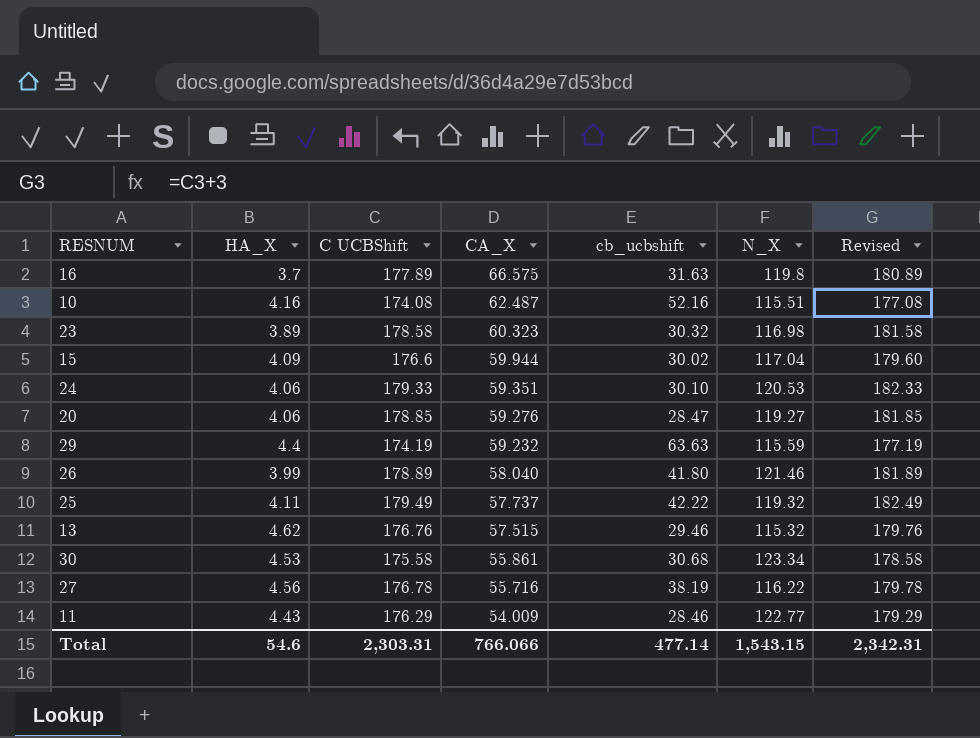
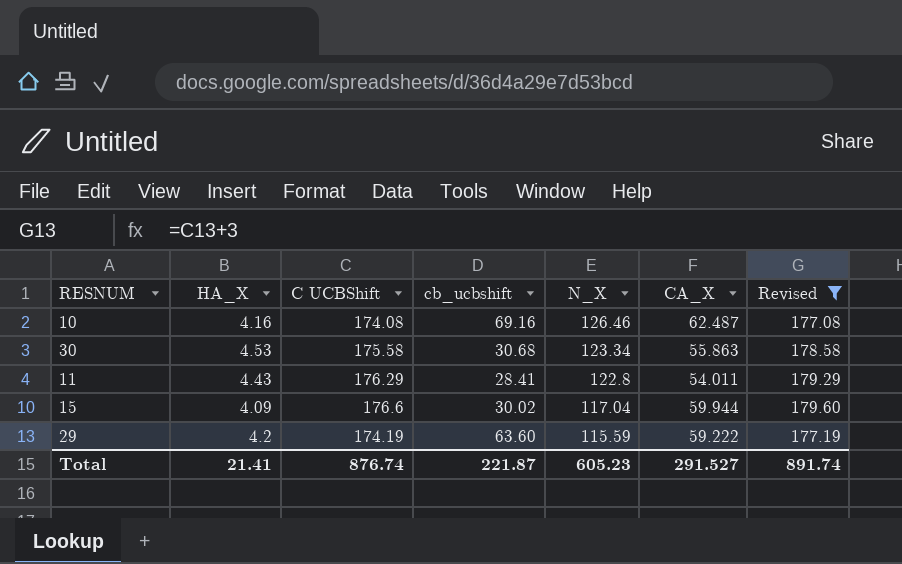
filter: none -> Revised <= 179.60
row order: CA_X descending -> N_X descending
column CA_X | position: 4 -> 6
10 | cb_ucbshift: 52.16 -> 69.16
10 | N_X: 115.51 -> 126.46
30 | CA_X: 55.861 -> 55.863
11 | cb_ucbshift: 28.46 -> 28.41
11 | N_X: 122.77 -> 122.8
11 | CA_X: 54.009 -> 54.011
29 | HA_X: 4.4 -> 4.2
29 | cb_ucbshift: 63.63 -> 63.60
29 | CA_X: 59.232 -> 59.222
Total | HA_X: 54.6 -> 21.41
Total | C UCBShift: 2,303.31 -> 876.74
Total | cb_ucbshift: 477.14 -> 221.87
Total | N_X: 1,543.15 -> 605.23
Total | CA_X: 766.066 -> 291.527
Total | Revised: 2,342.31 -> 891.74

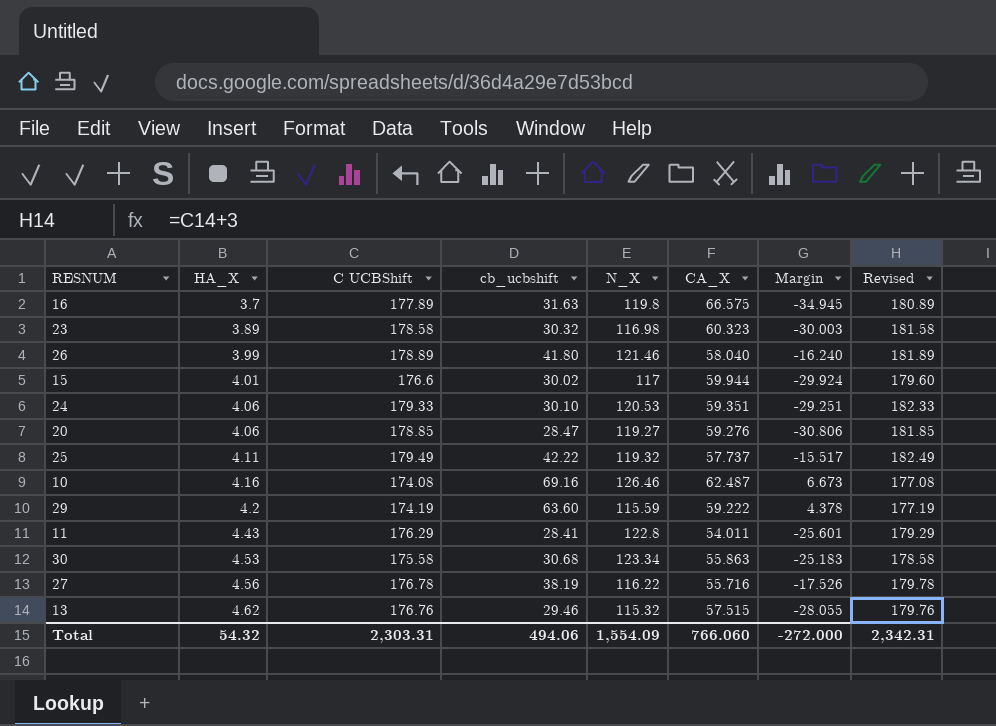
filter: Revised <= 179.60 -> none
row order: N_X descending -> HA_X ascending
column Margin | formula: none -> [cb_ucbshift] - [CA_X]
15 | HA_X: 4.09 -> 4.01
15 | N_X: 117.04 -> 117
Total | HA_X: 21.41 -> 54.32
Total | C UCBShift: 876.74 -> 2,303.31
Total | cb_ucbshift: 221.87 -> 494.06
Total | N_X: 605.23 -> 1,554.09
Total | CA_X: 291.527 -> 766.060
Total | Revised: 891.74 -> 2,342.31

